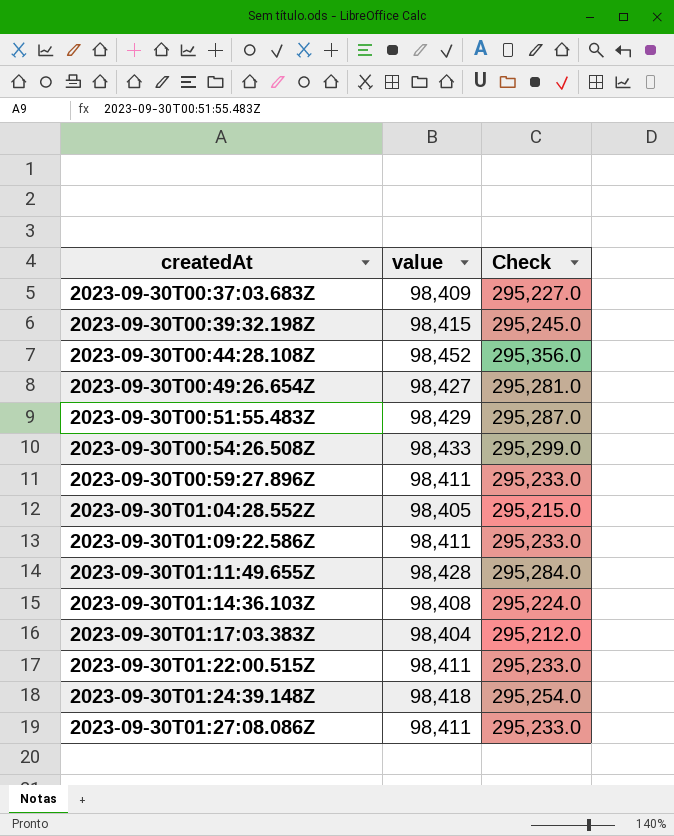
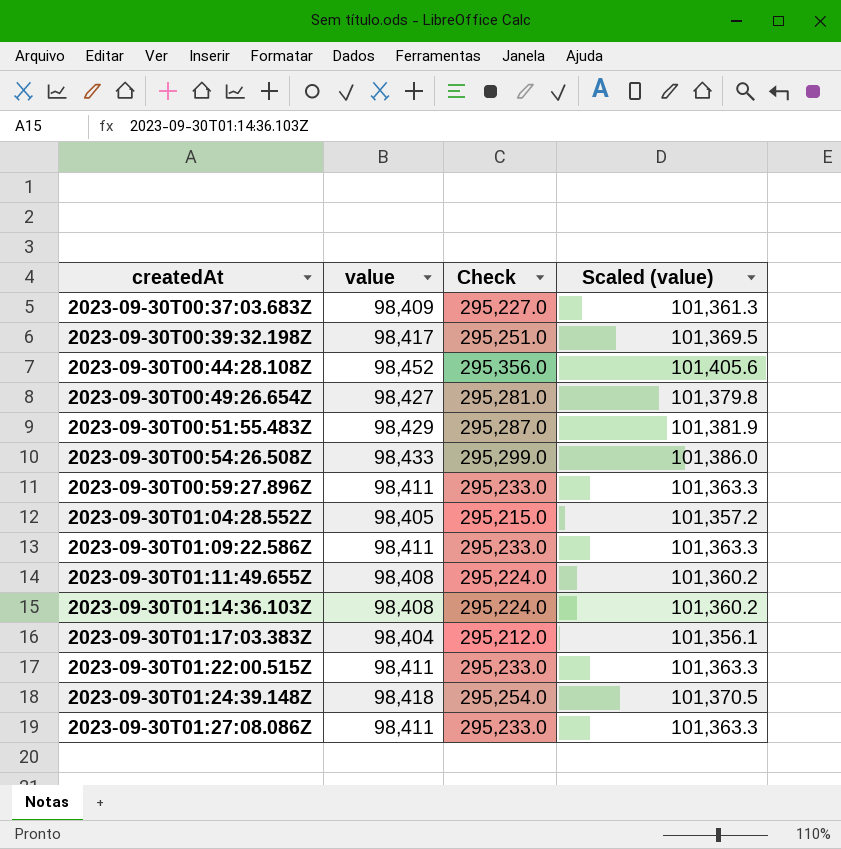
column Scaled (value) | formula: none -> [value] * 1.03
2023-09-30T00:39:32.198Z | value: 98,415 -> 98,417
2023-09-30T00:39:32.198Z | Check: 295,245.0 -> 295,251.0
2023-09-30T01:11:49.655Z | value: 98,428 -> 98,408
2023-09-30T01:11:49.655Z | Check: 295,284.0 -> 295,224.0

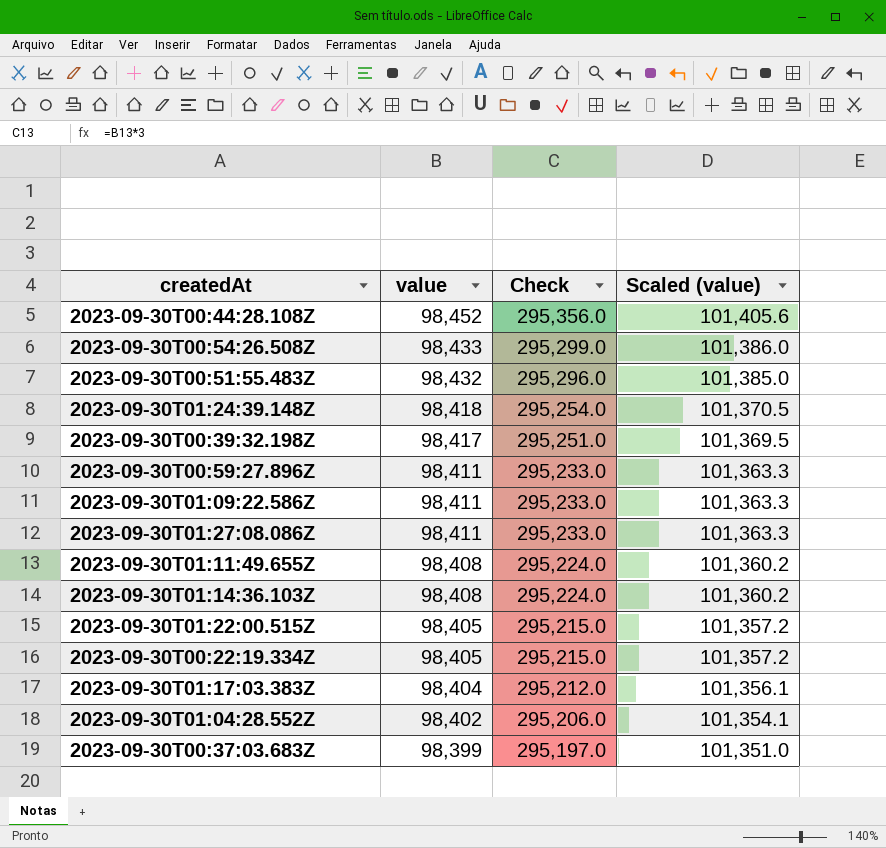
row order: createdAt ascending -> value descending
row 2023-09-30T00:49:26.654Z: 98,427 | 295,281.0 | 101,379.8 -> none
2023-09-30T00:51:55.483Z | value: 98,429 -> 98,432
2023-09-30T00:51:55.483Z | Check: 295,287.0 -> 295,296.0
2023-09-30T00:51:55.483Z | Scaled (value): 101,381.9 -> 101,385.0
2023-09-30T01:22:00.515Z | value: 98,411 -> 98,405
2023-09-30T01:22:00.515Z | Check: 295,233.0 -> 295,215.0
2023-09-30T01:22:00.515Z | Scaled (value): 101,363.3 -> 101,357.2
row 2023-09-30T00:22:19.334Z: none -> 98,405 | 295,215.0 | 101,357.2
2023-09-30T01:04:28.552Z | value: 98,405 -> 98,402
2023-09-30T01:04:28.552Z | Check: 295,215.0 -> 295,206.0
2023-09-30T01:04:28.552Z | Scaled (value): 101,357.2 -> 101,354.1
2023-09-30T00:37:03.683Z | value: 98,409 -> 98,399
2023-09-30T00:37:03.683Z | Check: 295,227.0 -> 295,197.0
2023-09-30T00:37:03.683Z | Scaled (value): 101,361.3 -> 101,351.0

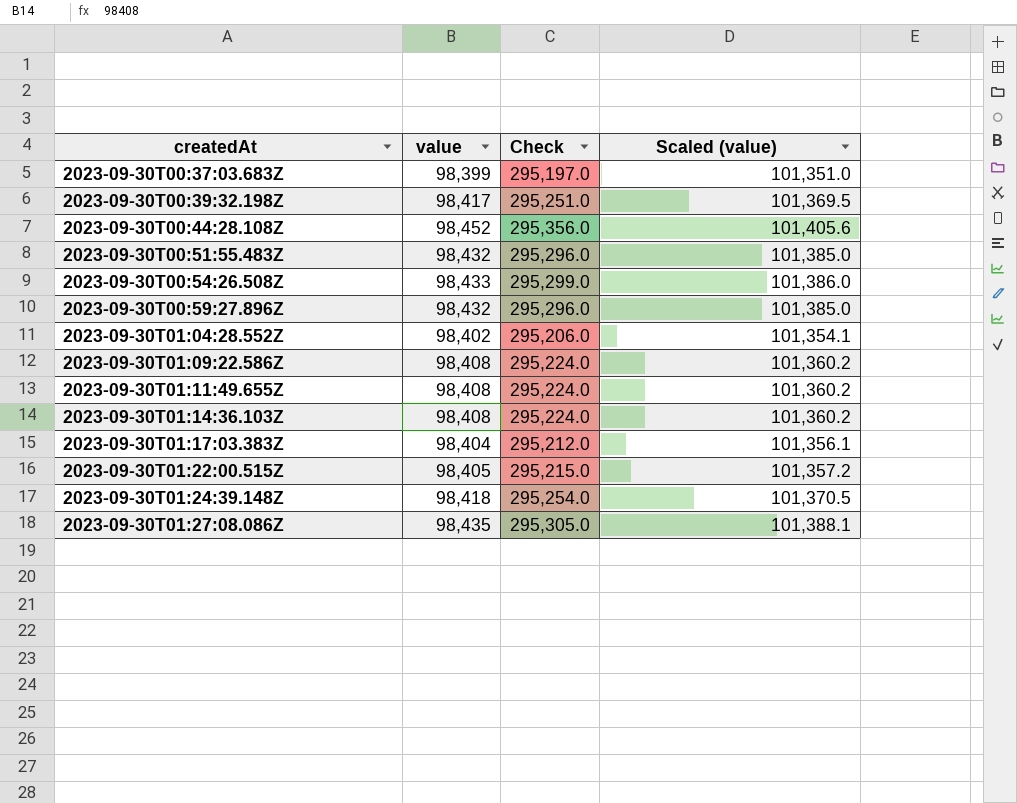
row order: value descending -> createdAt ascending
row 2023-09-30T00:22:19.334Z: 98,405 | 295,215.0 | 101,357.2 -> none
2023-09-30T00:59:27.896Z | value: 98,411 -> 98,432
2023-09-30T00:59:27.896Z | Check: 295,233.0 -> 295,296.0
2023-09-30T00:59:27.896Z | Scaled (value): 101,363.3 -> 101,385.0
2023-09-30T01:09:22.586Z | value: 98,411 -> 98,408
2023-09-30T01:09:22.586Z | Check: 295,233.0 -> 295,224.0
2023-09-30T01:09:22.586Z | Scaled (value): 101,363.3 -> 101,360.2
2023-09-30T01:27:08.086Z | value: 98,411 -> 98,435
2023-09-30T01:27:08.086Z | Check: 295,233.0 -> 295,305.0
2023-09-30T01:27:08.086Z | Scaled (value): 101,363.3 -> 101,388.1

